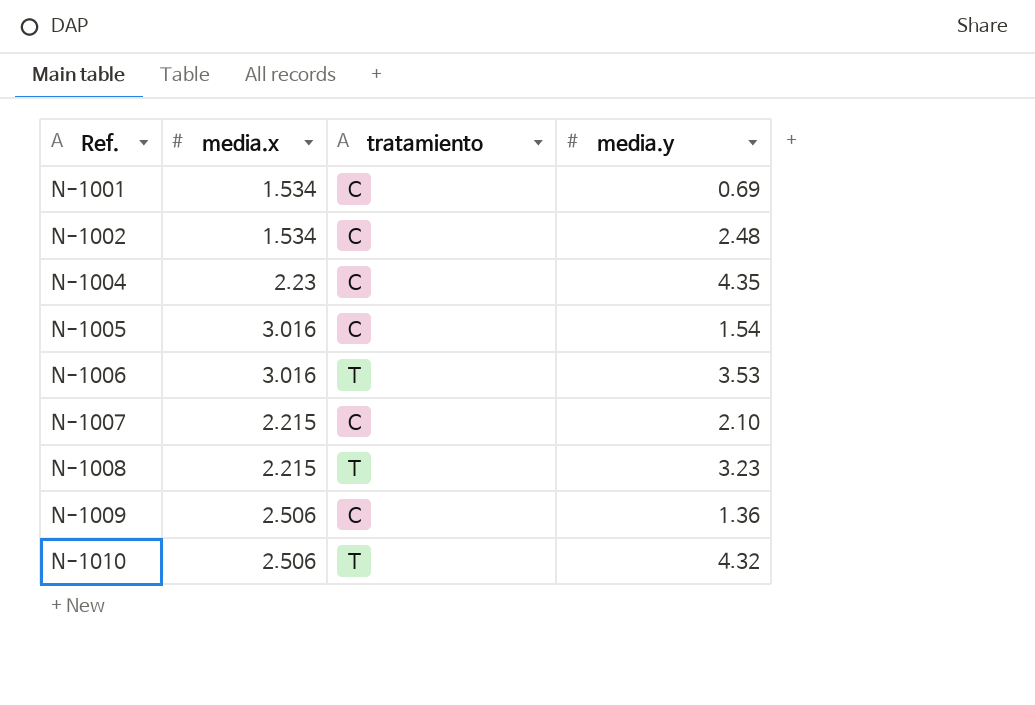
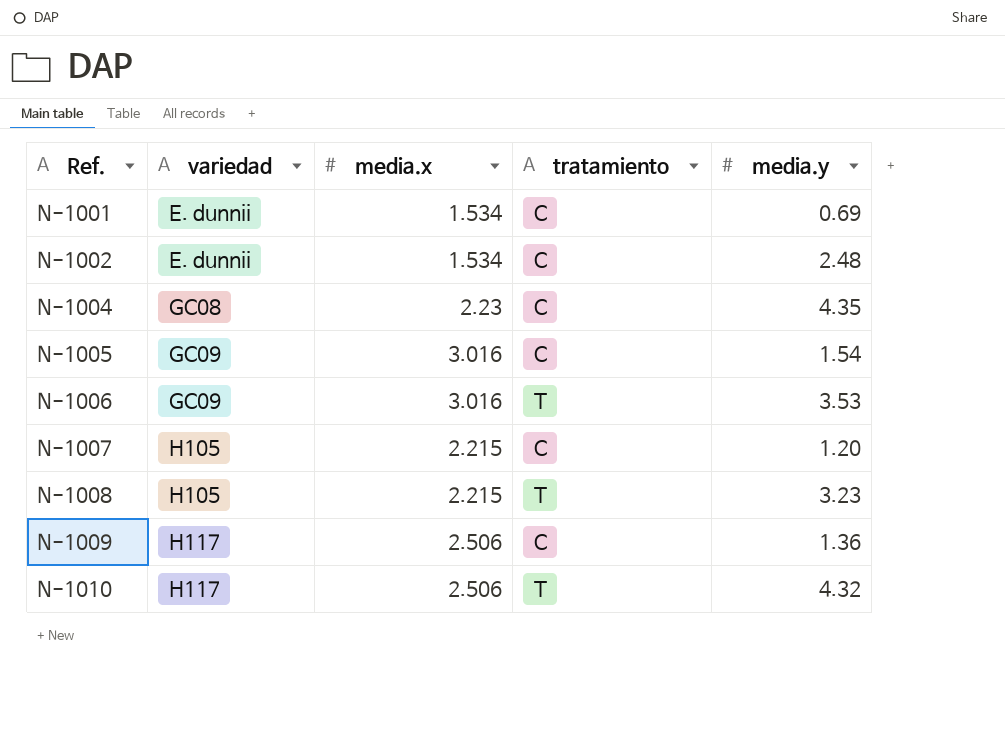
column variedad | position: none -> 2
N-1007 | media.y: 2.10 -> 1.20

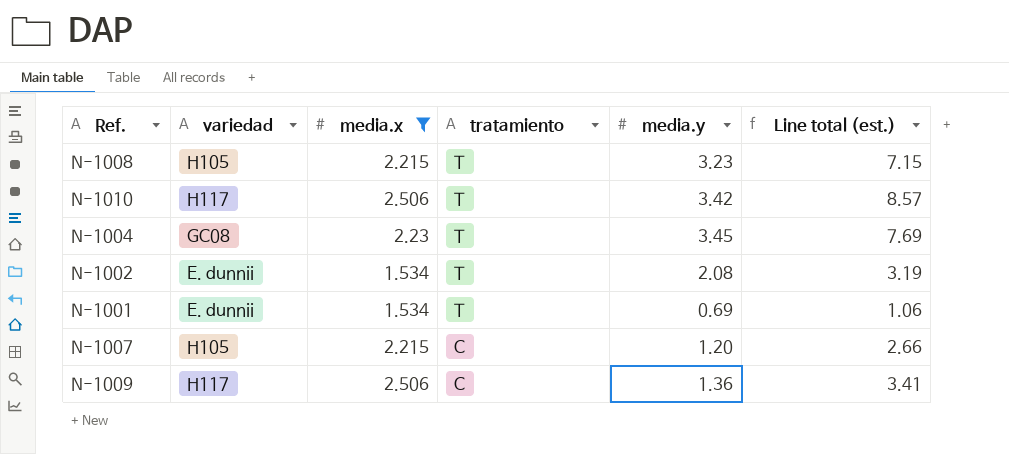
filter: none -> media.x != 3.016
row order: Ref. ascending -> tratamiento descending
column Line total (est.) | formula: none -> [media.x] * [media.y]
N-1010 | media.y: 4.32 -> 3.42
N-1004 | tratamiento: C -> T
N-1004 | media.y: 4.35 -> 3.45
N-1002 | tratamiento: C -> T
N-1002 | media.y: 2.48 -> 2.08
N-1001 | tratamiento: C -> T

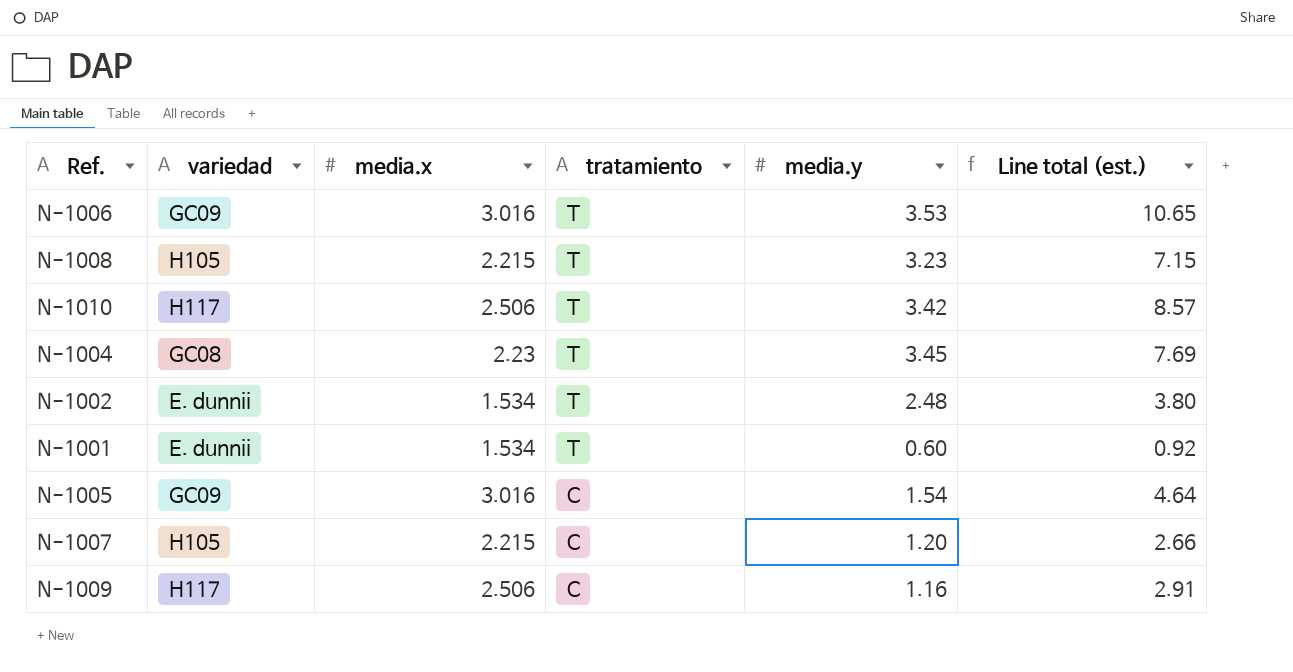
filter: media.x != 3.016 -> none
N-1002 | media.y: 2.08 -> 2.48
N-1002 | Line total (est.): 3.19 -> 3.80
N-1001 | media.y: 0.69 -> 0.60
N-1001 | Line total (est.): 1.06 -> 0.92
N-1009 | media.y: 1.36 -> 1.16
N-1009 | Line total (est.): 3.41 -> 2.91

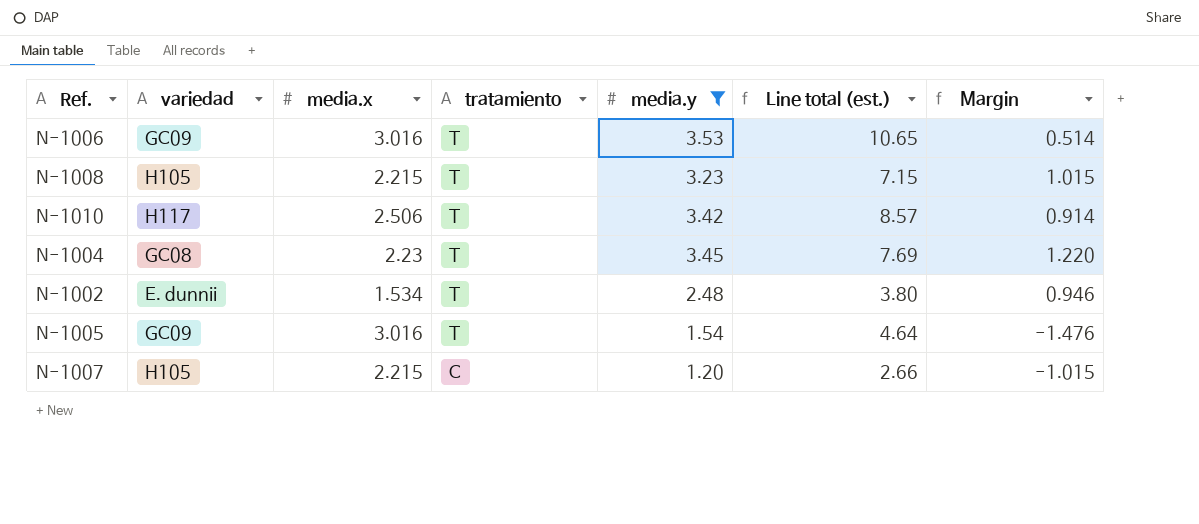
filter: none -> media.y >= 1.20
column Margin | formula: none -> [media.y] - [media.x]
N-1005 | tratamiento: C -> T

